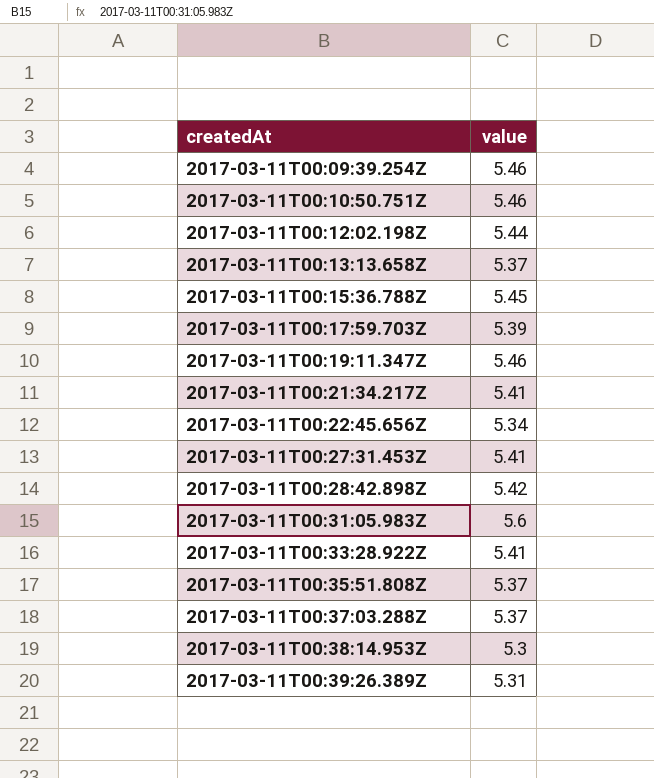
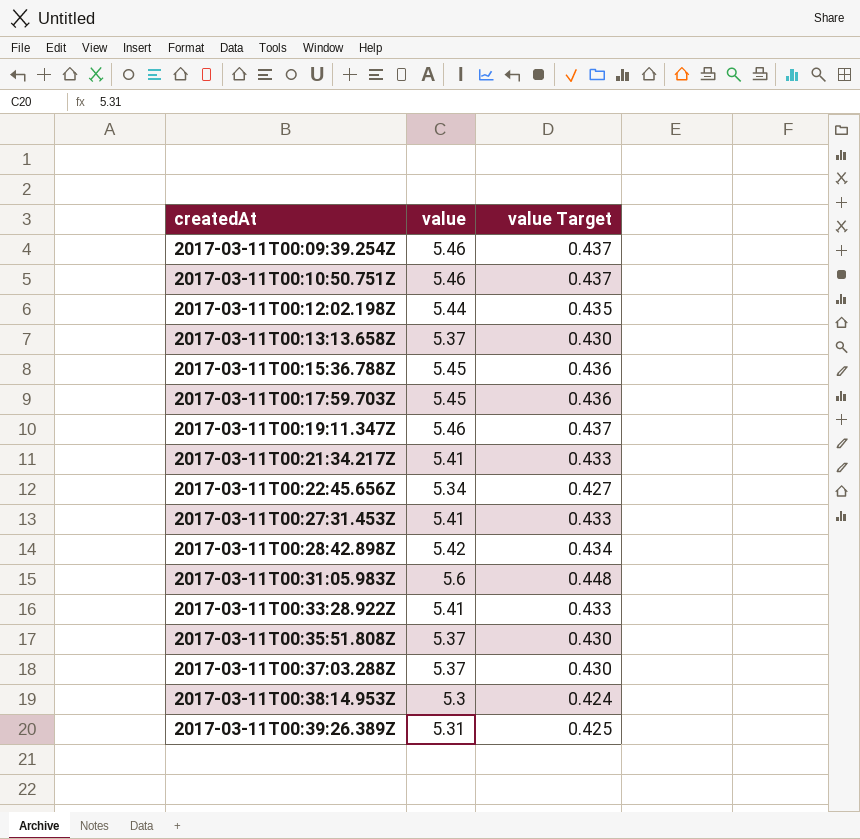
column value Target | formula: none -> [value] * 0.08
2017-03-11T00:17:59.703Z | value: 5.39 -> 5.45

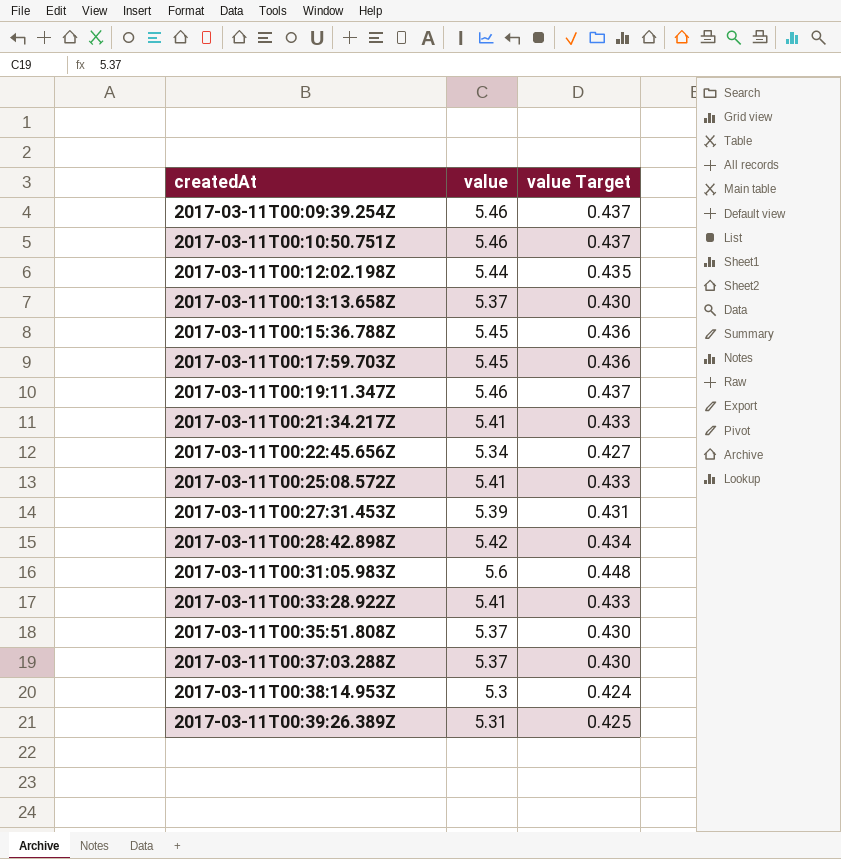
row 2017-03-11T00:25:08.572Z: none -> 5.41 | 0.433
2017-03-11T00:27:31.453Z | value: 5.41 -> 5.39
2017-03-11T00:27:31.453Z | value Target: 0.433 -> 0.431

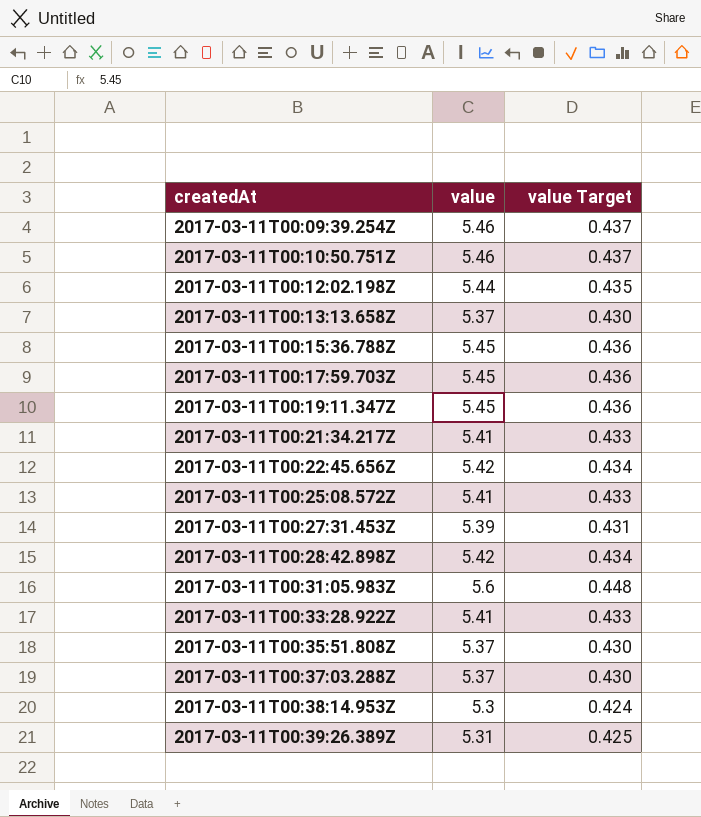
2017-03-11T00:19:11.347Z | value: 5.46 -> 5.45
2017-03-11T00:19:11.347Z | value Target: 0.437 -> 0.436
2017-03-11T00:22:45.656Z | value: 5.34 -> 5.42
2017-03-11T00:22:45.656Z | value Target: 0.427 -> 0.434

